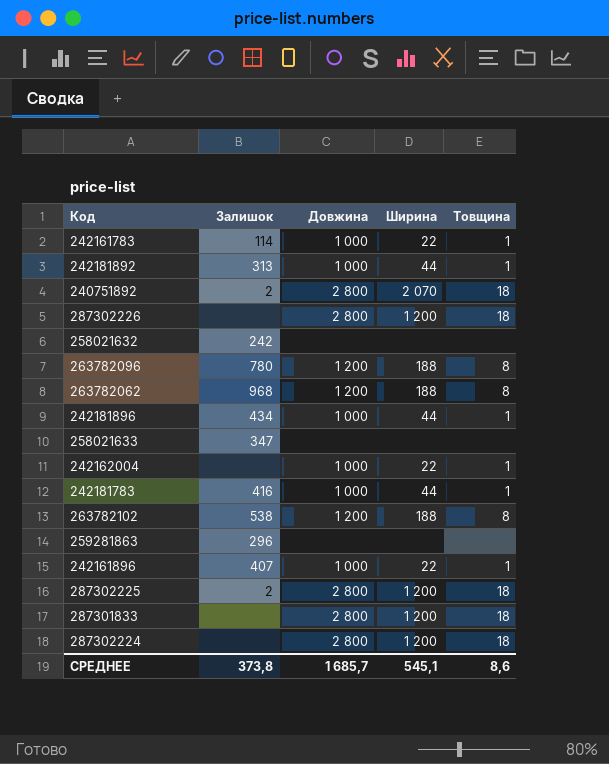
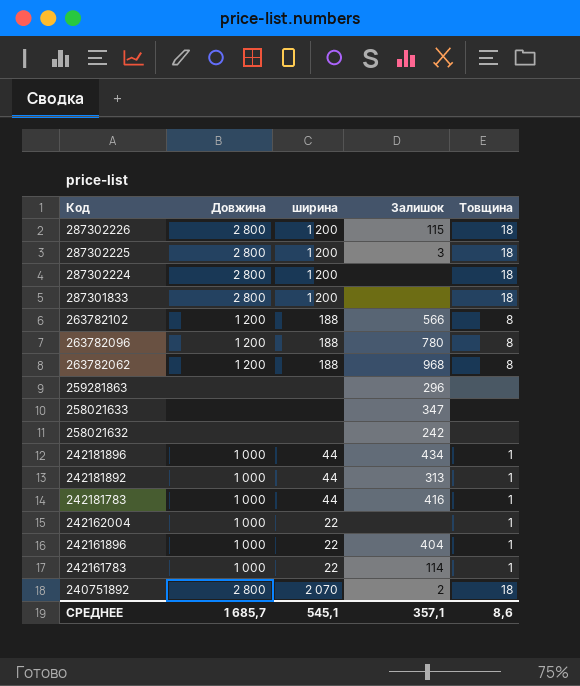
row order: none -> Код descending
column name: Ширина -> ширина
column Залишок | position: 2 -> 4
287302226 | Залишок: none -> 115
287302225 | Залишок: 2 -> 3
263782102 | Залишок: 538 -> 566
242161896 | Залишок: 407 -> 404
СРЕДНЕЕ | Залишок: 373,8 -> 357,1

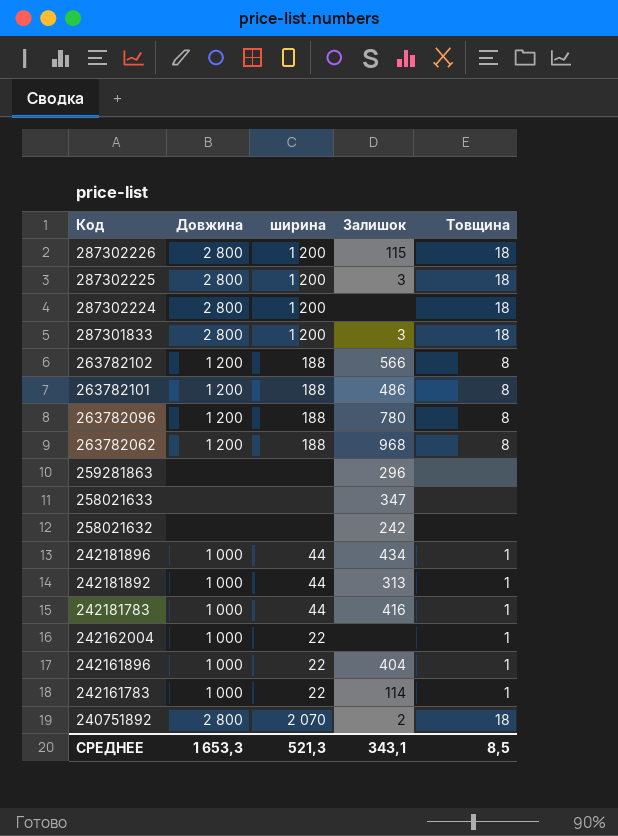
287301833 | Залишок: none -> 3
row 263782101: none -> 1 200 | 188 | 486 | 8
СРЕДНЕЕ | Довжина: 1 685,7 -> 1 653,3
СРЕДНЕЕ | ширина: 545,1 -> 521,3
СРЕДНЕЕ | Залишок: 357,1 -> 343,1
СРЕДНЕЕ | Товщина: 8,6 -> 8,5

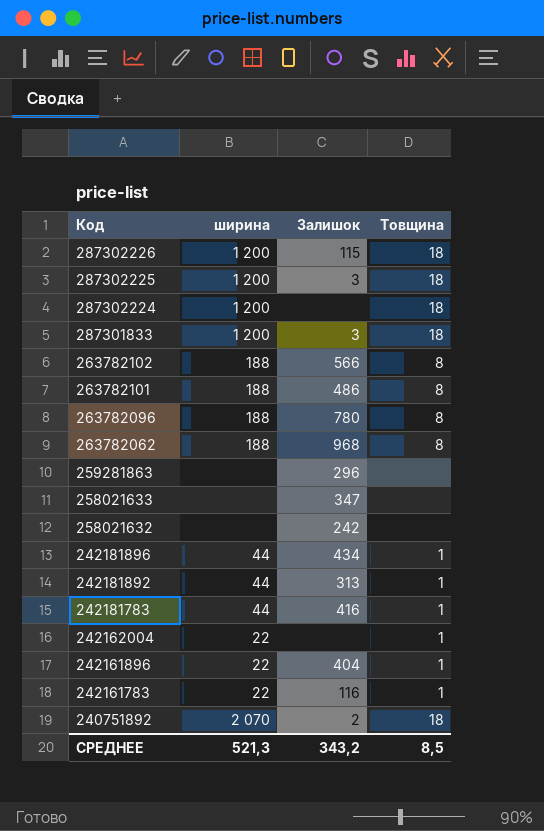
column Довжина | position: 2 -> none
242161783 | Залишок: 114 -> 116
СРЕДНЕЕ | Залишок: 343,1 -> 343,2

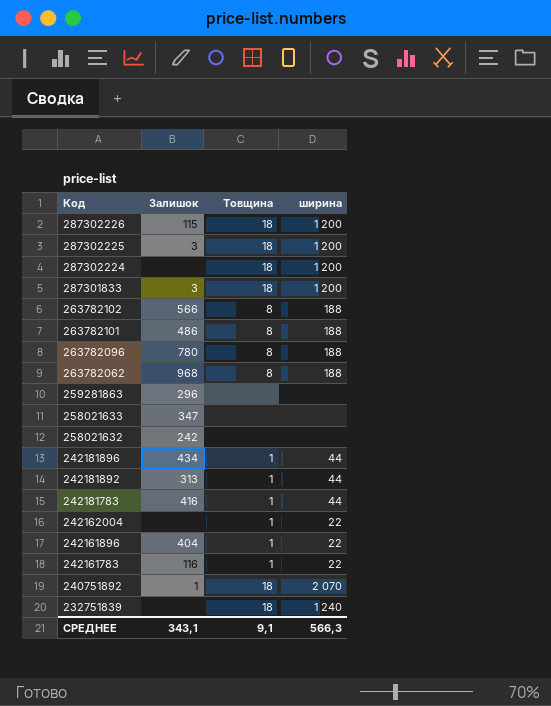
column ширина | position: 2 -> 4
240751892 | Залишок: 2 -> 1
row 232751839: none -> none | 18 | 1 240
СРЕДНЕЕ | Залишок: 343,2 -> 343,1
СРЕДНЕЕ | Товщина: 8,5 -> 9,1
СРЕДНЕЕ | ширина: 521,3 -> 566,3

